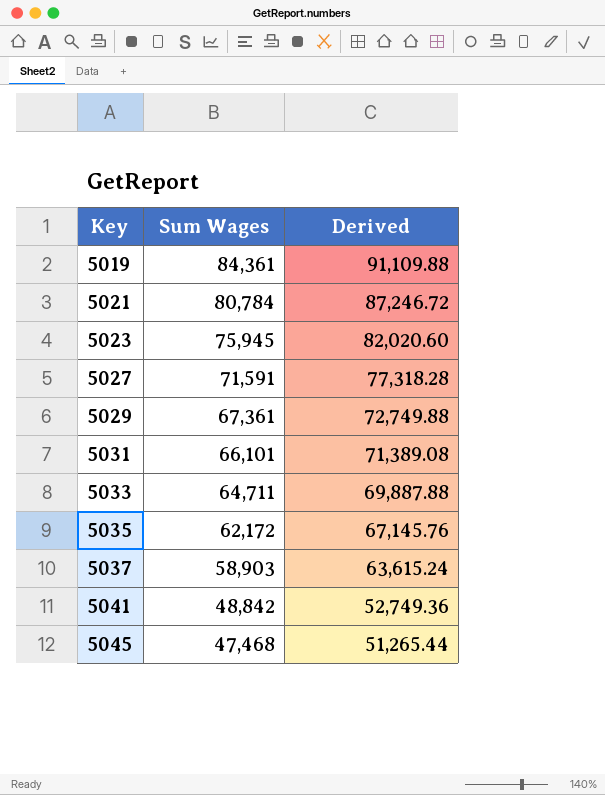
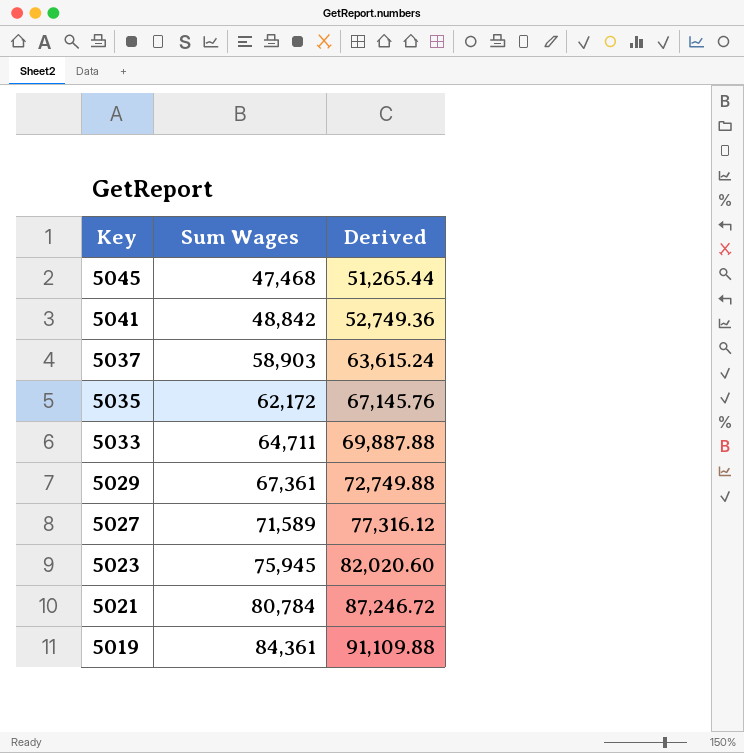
row order: Key ascending -> Key descending
row 5031: 66,101 | 71,389.08 -> none
5027 | Sum Wages: 71,591 -> 71,589
5027 | Derived: 77,318.28 -> 77,316.12

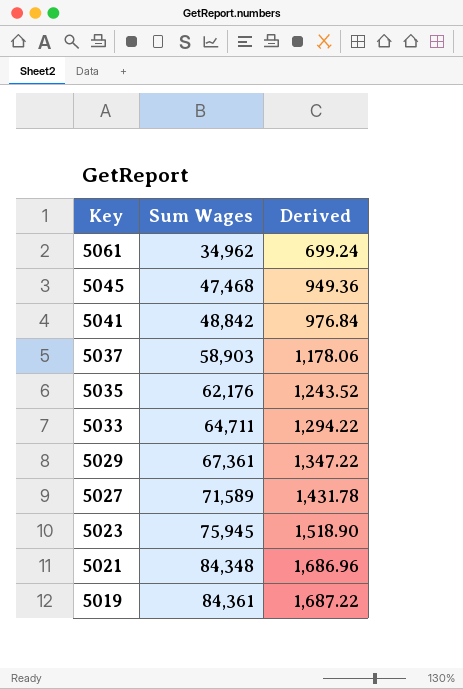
column Derived | formula: [Sum Wages] * 1.08 -> [Sum Wages] * 0.02
row 5061: none -> 34,962 | 699.24
5035 | Sum Wages: 62,172 -> 62,176
5021 | Sum Wages: 80,784 -> 84,348

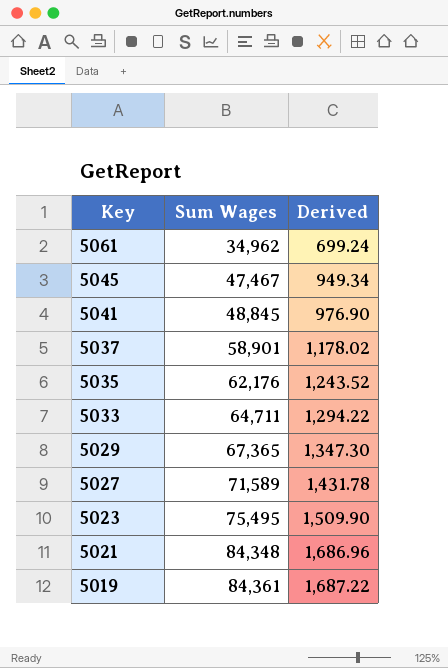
5045 | Sum Wages: 47,468 -> 47,467
5045 | Derived: 949.36 -> 949.34
5041 | Sum Wages: 48,842 -> 48,845
5041 | Derived: 976.84 -> 976.90
5037 | Sum Wages: 58,903 -> 58,901
5037 | Derived: 1,178.06 -> 1,178.02
5029 | Sum Wages: 67,361 -> 67,365
5029 | Derived: 1,347.22 -> 1,347.30
5023 | Sum Wages: 75,945 -> 75,495
5023 | Derived: 1,518.90 -> 1,509.90

